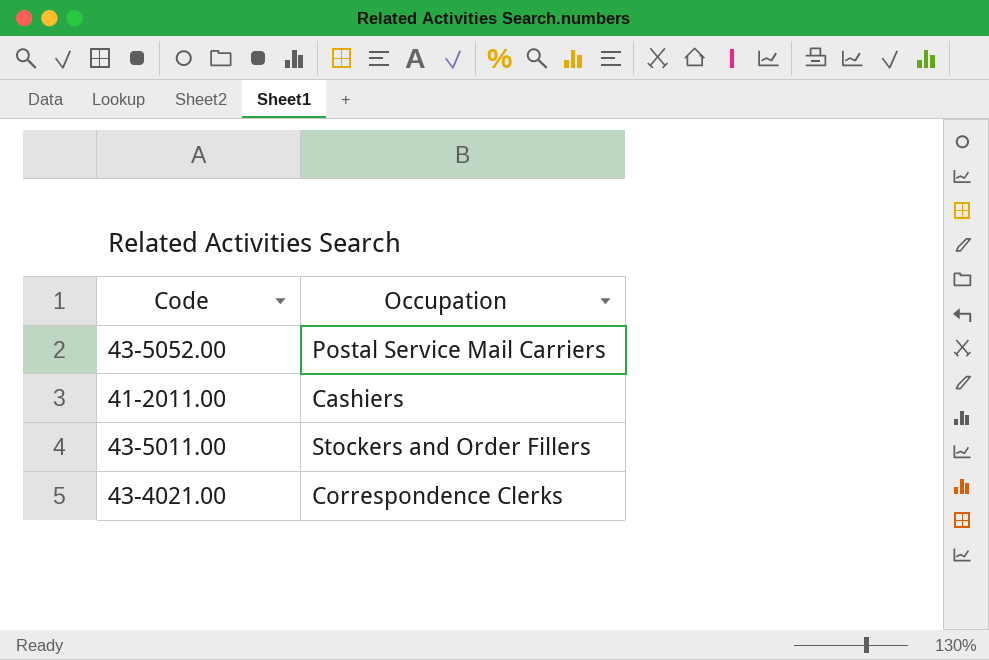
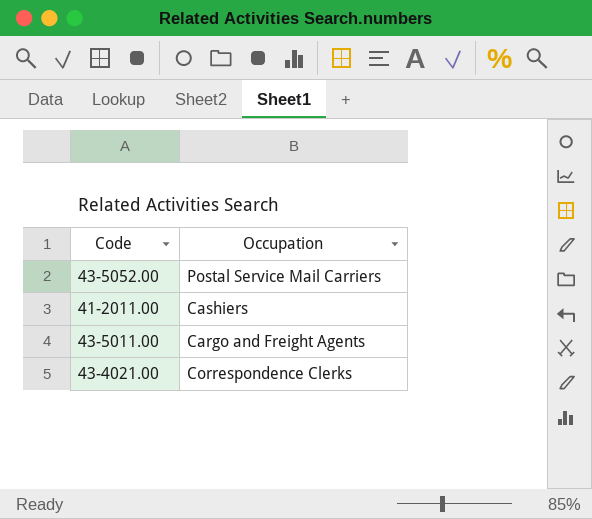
43-5011.00 | Occupation: Stockers and Order Fillers -> Cargo and Freight Agents

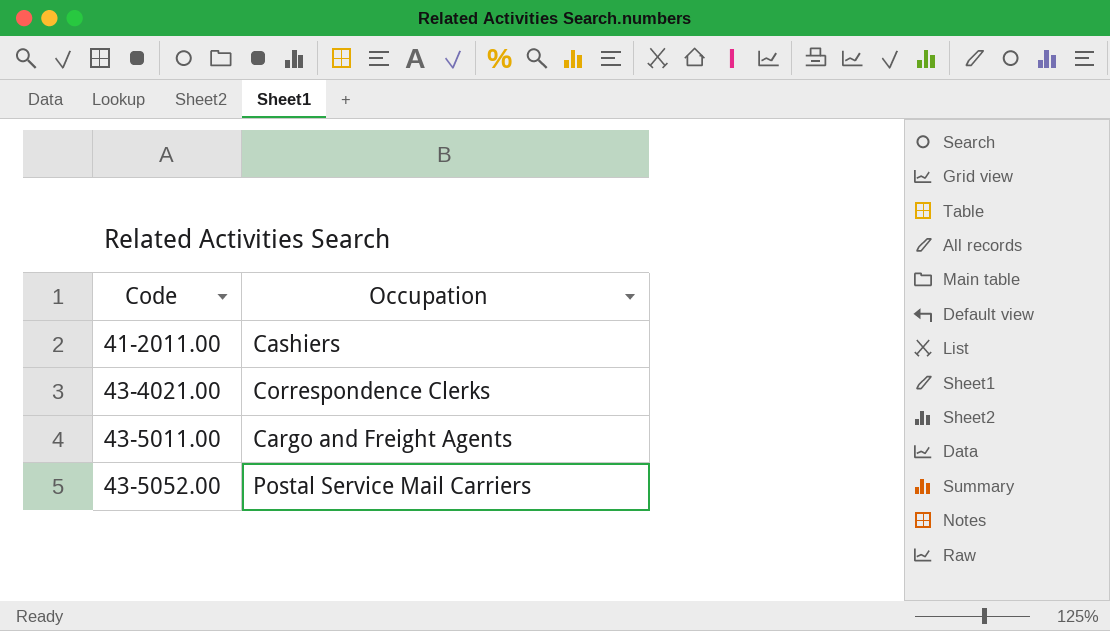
row order: none -> Code ascending

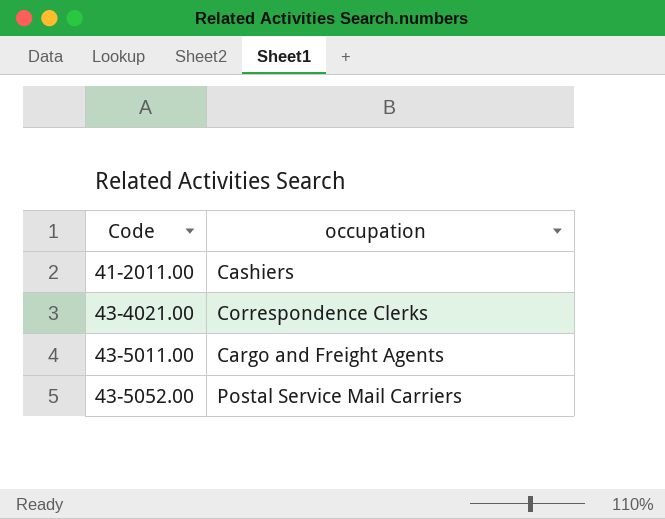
column name: Occupation -> occupation

